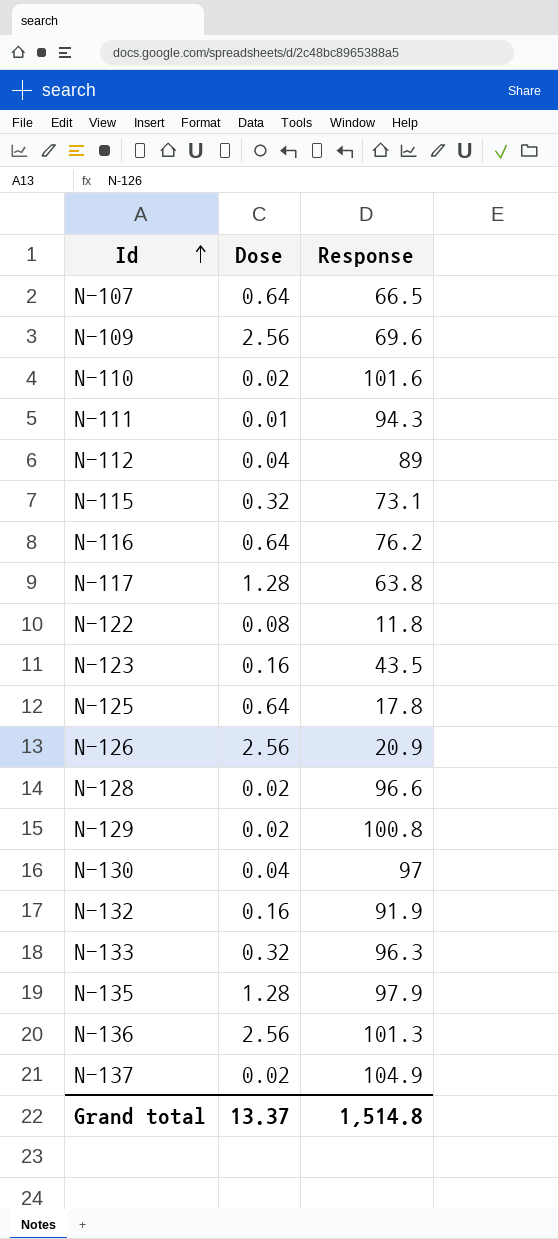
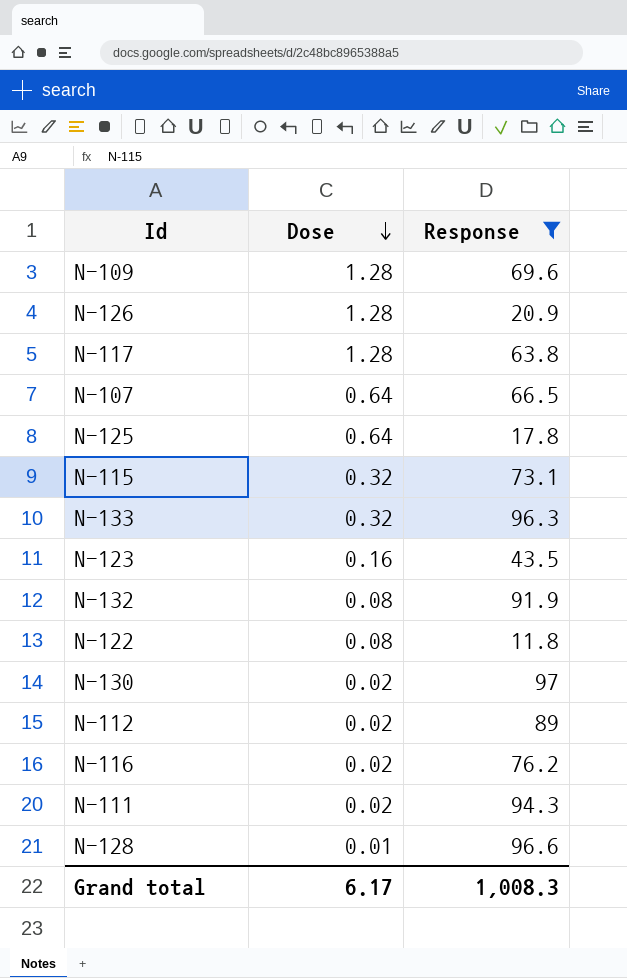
filter: none -> Response <= 97
row order: Id ascending -> Dose descending
N-109 | Dose: 2.56 -> 1.28
N-126 | Dose: 2.56 -> 1.28
N-132 | Dose: 0.16 -> 0.08
N-130 | Dose: 0.04 -> 0.02
N-112 | Dose: 0.04 -> 0.02
N-116 | Dose: 0.64 -> 0.02
N-111 | Dose: 0.01 -> 0.02
N-128 | Dose: 0.02 -> 0.01
Grand total | Dose: 13.37 -> 6.17
Grand total | Response: 1,514.8 -> 1,008.3

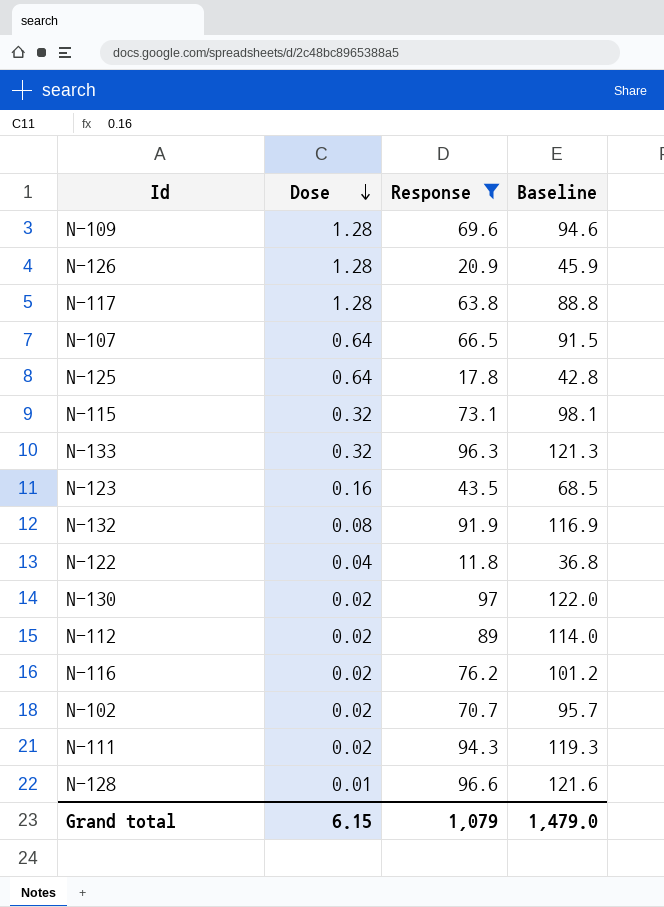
column Baseline | formula: none -> [Response] + 25
N-122 | Dose: 0.08 -> 0.04
row N-102: none -> 0.02 | 70.7 | 95.7
Grand total | Dose: 6.17 -> 6.15
Grand total | Response: 1,008.3 -> 1,079

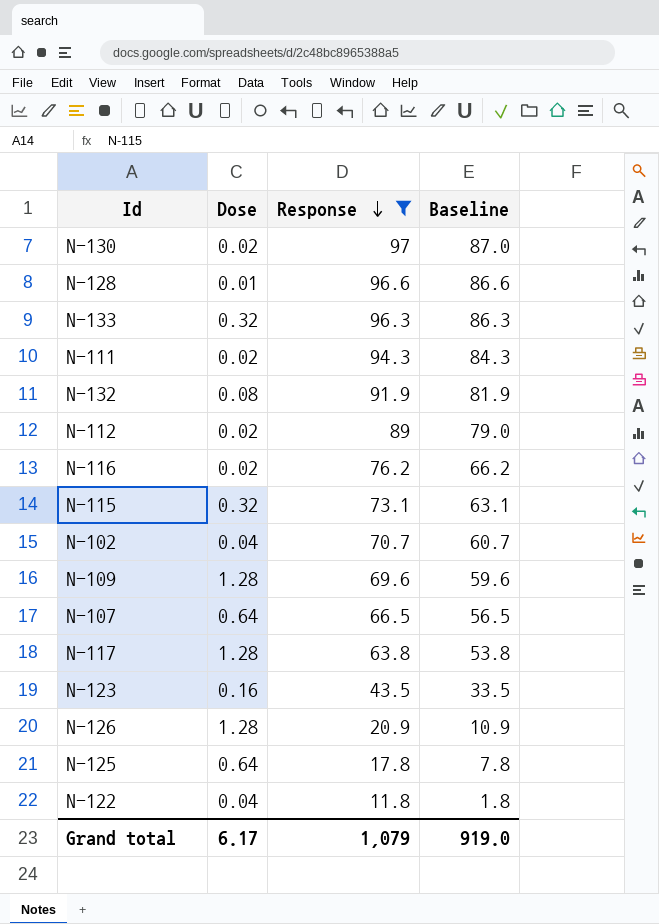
row order: Dose descending -> Response descending
column Baseline | formula: [Response] + 25 -> [Response] - 10
N-102 | Dose: 0.02 -> 0.04
Grand total | Dose: 6.15 -> 6.17
Grand total | Baseline: 1,479.0 -> 919.0

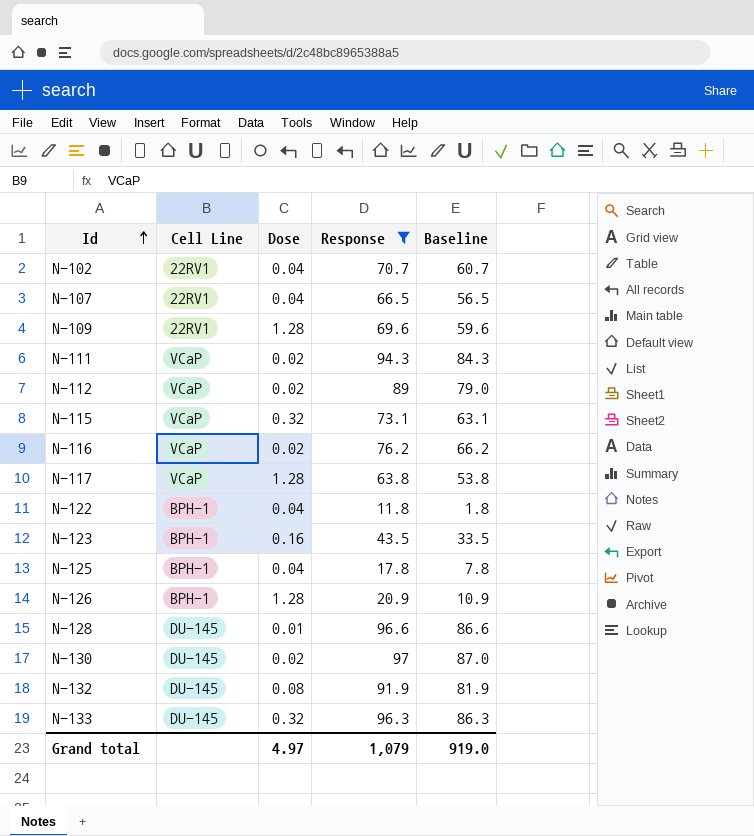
row order: Response descending -> Id ascending
column Cell Line | position: none -> 2
N-107 | Dose: 0.64 -> 0.04
N-125 | Dose: 0.64 -> 0.04
Grand total | Dose: 6.17 -> 4.97

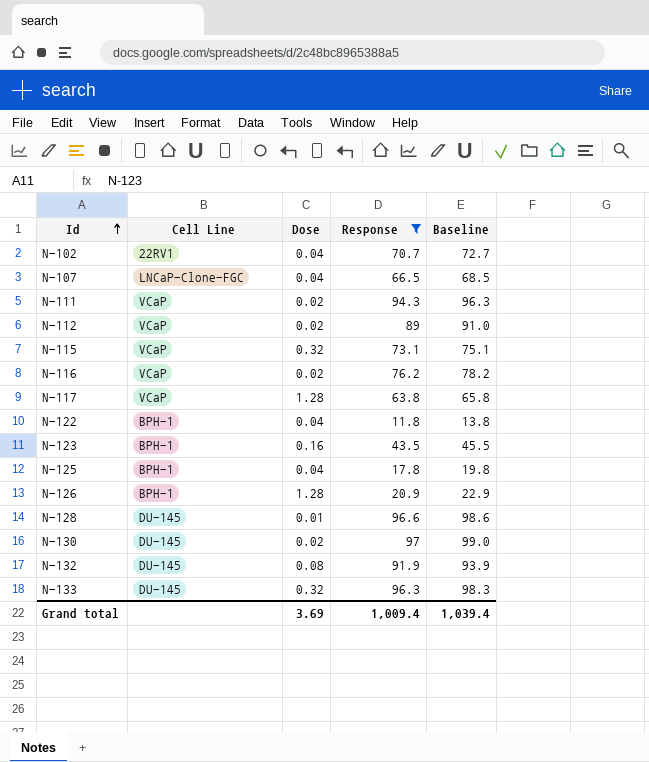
column Baseline | formula: [Response] - 10 -> [Response] + 2
row N-109: 22RV1 | 1.28 | 69.6 | 59.6 -> none
N-107 | Cell Line: 22RV1 -> LNCaP-Clone-FGC
Grand total | Dose: 4.97 -> 3.69
Grand total | Response: 1,079 -> 1,009.4
Grand total | Baseline: 919.0 -> 1,039.4

